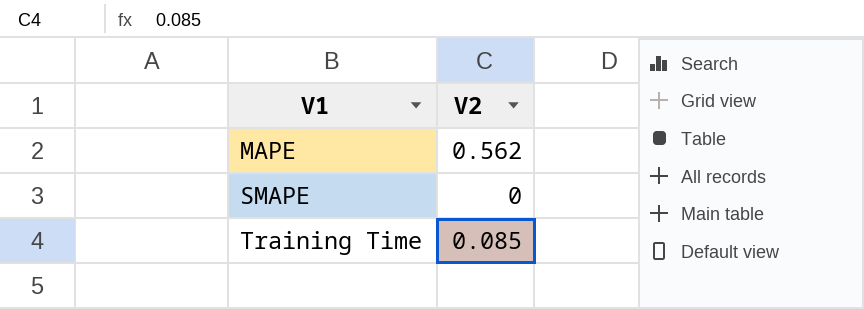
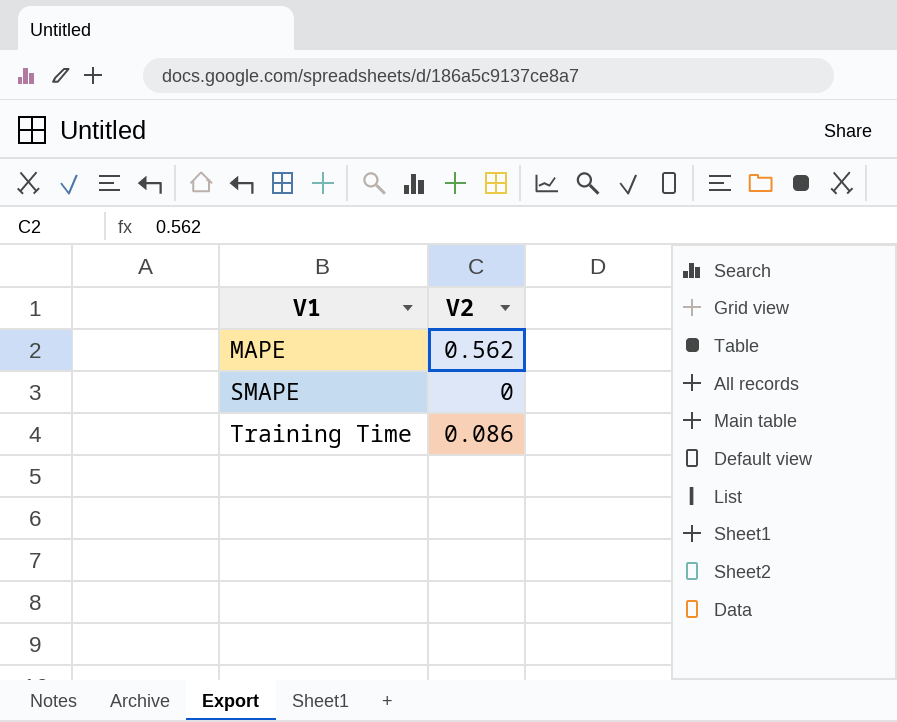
Training Time | V2: 0.085 -> 0.086

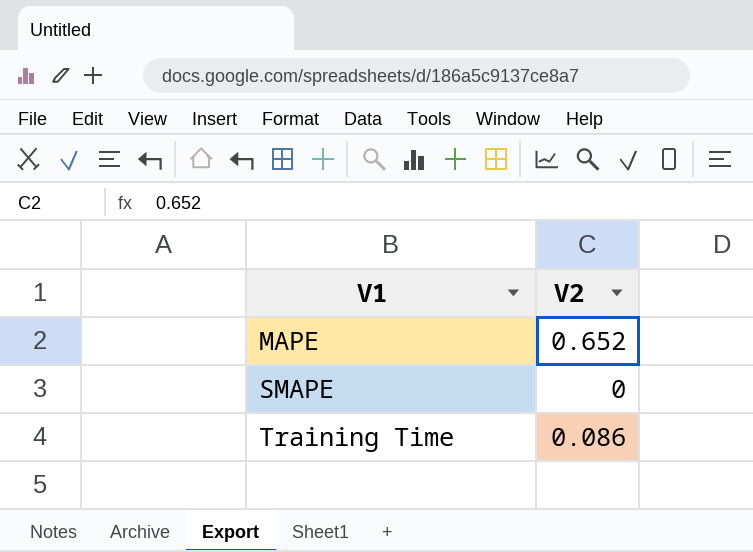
MAPE | V2: 0.562 -> 0.652

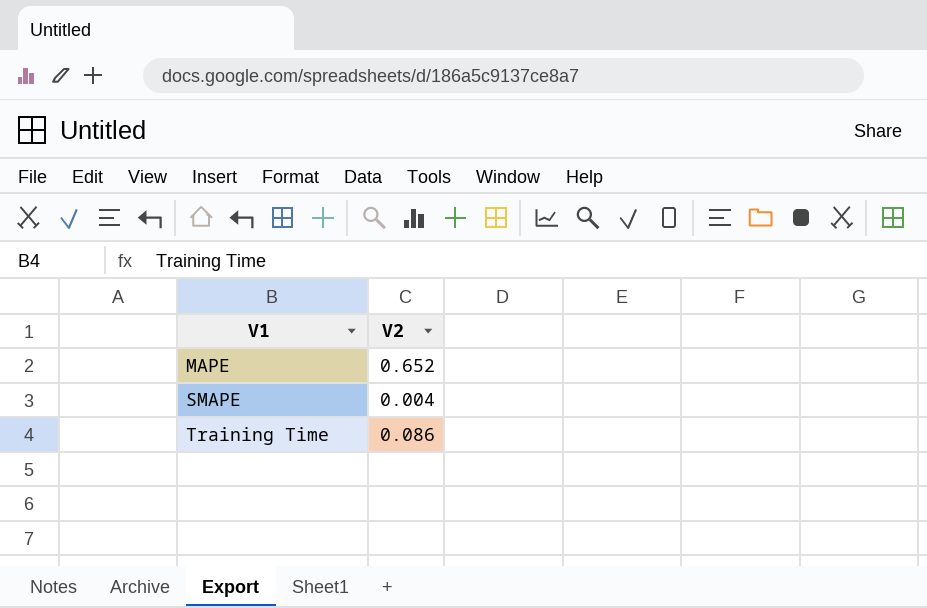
SMAPE | V2: 0 -> 0.004

